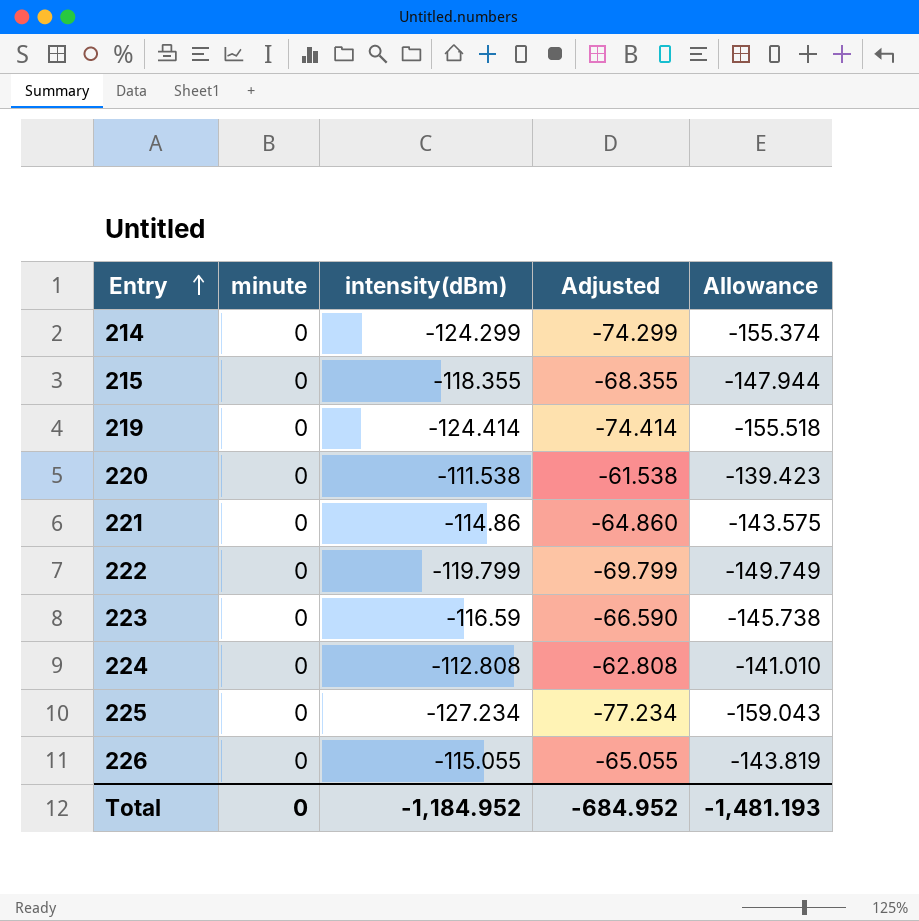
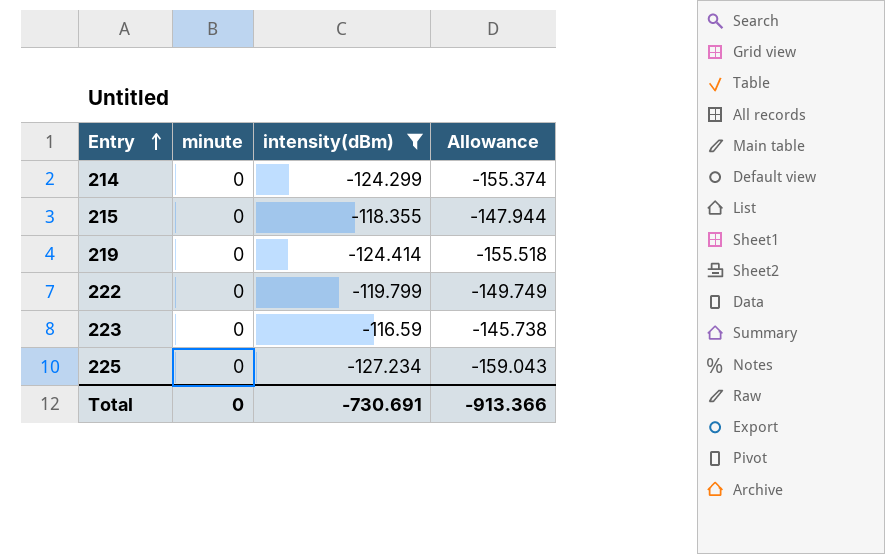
filter: none -> intensity(dBm) <= -116.59
column Adjusted | formula: [intensity(dBm)] + 50 -> none
Total | intensity(dBm): -1,184.952 -> -730.691
Total | Allowance: -1,481.193 -> -913.366

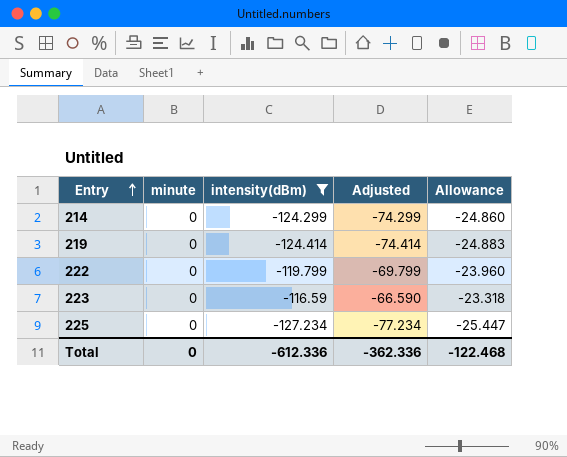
column Adjusted | formula: none -> [intensity(dBm)] + 50
column Allowance | formula: [intensity(dBm)] * 1.25 -> [intensity(dBm)] * 0.2
row 215: 0 | -118.355 | -147.944 -> none
Total | intensity(dBm): -730.691 -> -612.336
Total | Allowance: -913.366 -> -122.468

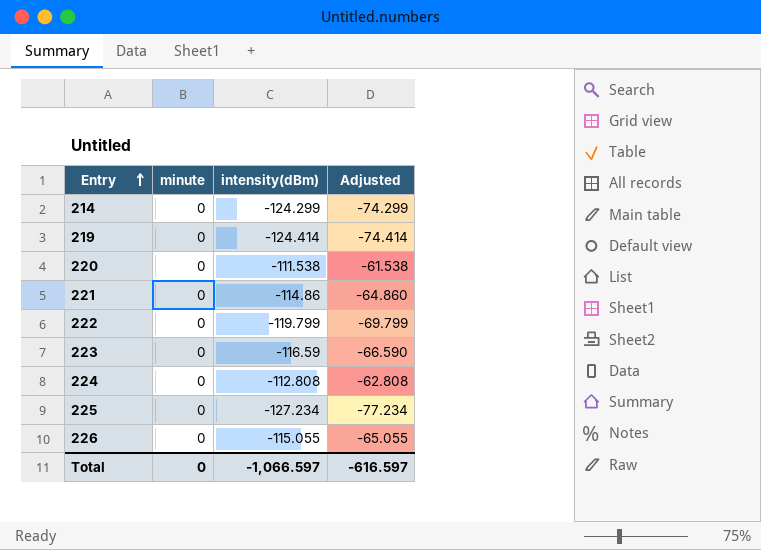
filter: intensity(dBm) <= -116.59 -> none
column Allowance | formula: [intensity(dBm)] * 0.2 -> none
Total | intensity(dBm): -612.336 -> -1,066.597
Total | Adjusted: -362.336 -> -616.597

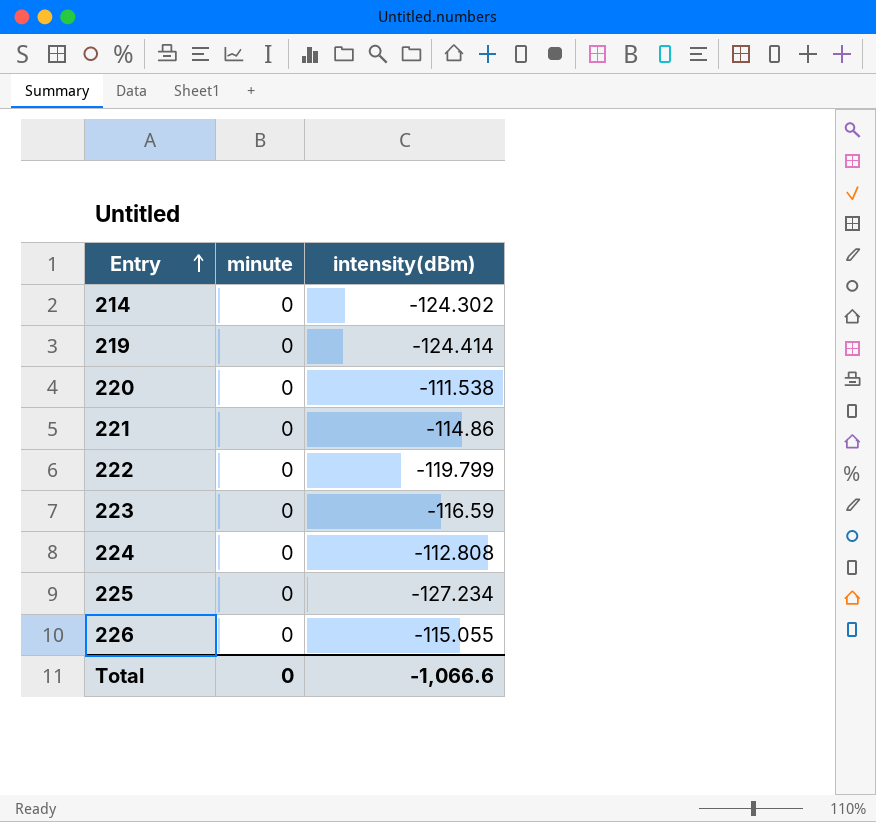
column Adjusted | formula: [intensity(dBm)] + 50 -> none
214 | intensity(dBm): -124.299 -> -124.302
Total | intensity(dBm): -1,066.597 -> -1,066.6

